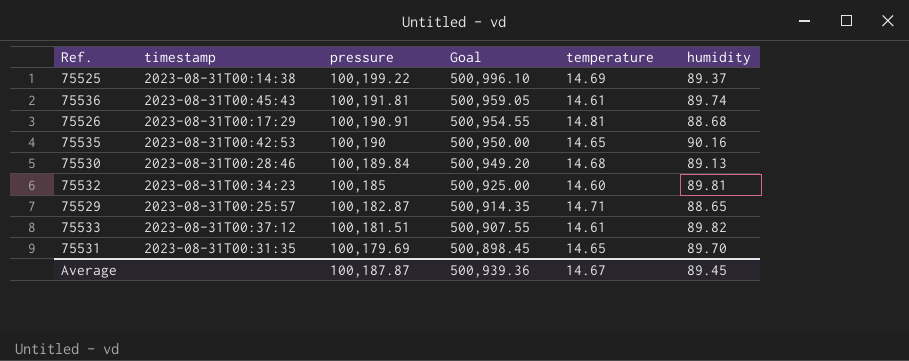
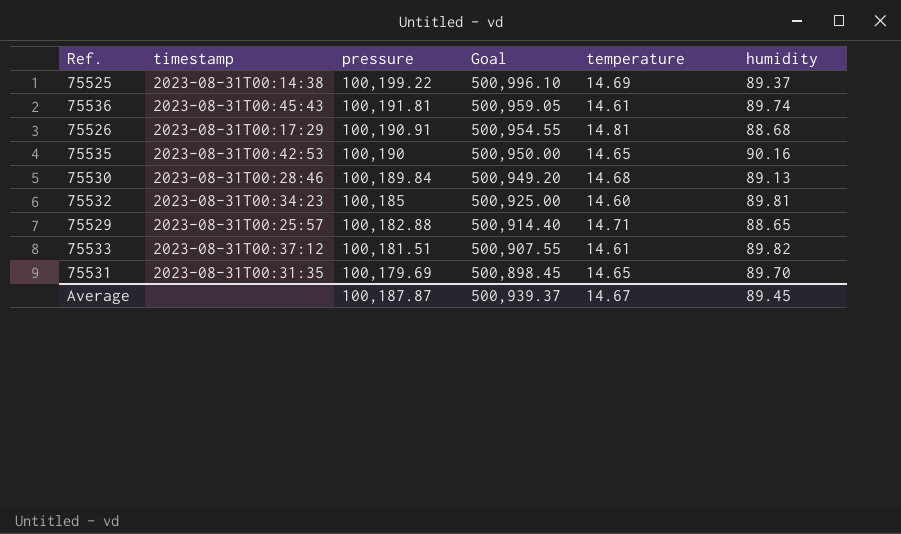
75529 | pressure: 100,182.87 -> 100,182.88
75529 | Goal: 500,914.35 -> 500,914.40
Average | Goal: 500,939.36 -> 500,939.37

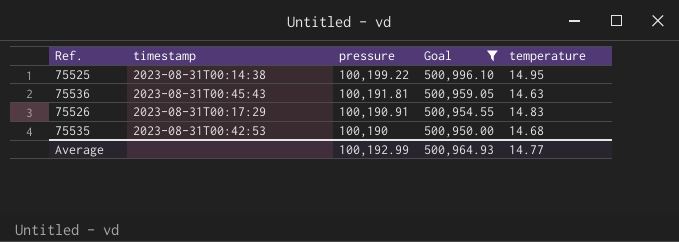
filter: none -> Goal >= 500,950.00
column humidity | position: 6 -> none
75525 | temperature: 14.69 -> 14.95
75536 | temperature: 14.61 -> 14.63
75526 | temperature: 14.81 -> 14.83
75535 | temperature: 14.65 -> 14.68
Average | pressure: 100,187.87 -> 100,192.99
Average | Goal: 500,939.37 -> 500,964.93
Average | temperature: 14.67 -> 14.77

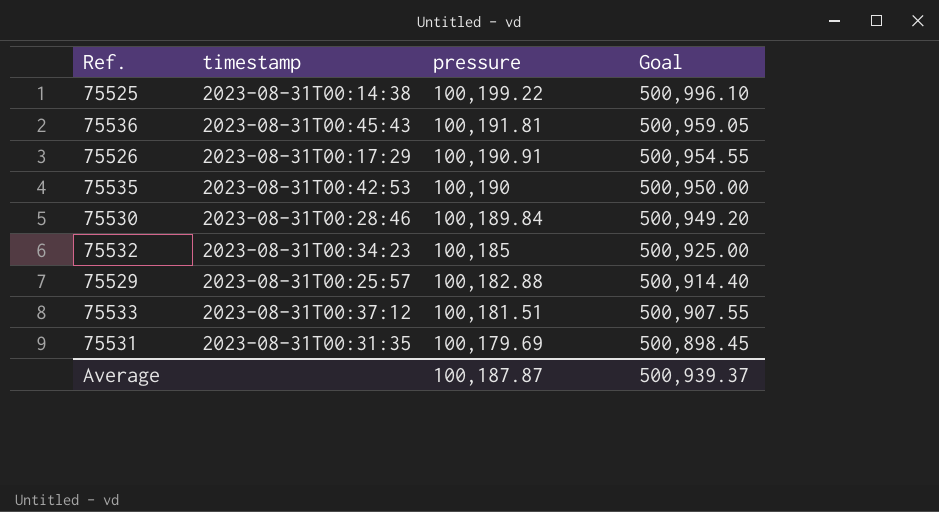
filter: Goal >= 500,950.00 -> none
column temperature | position: 5 -> none
Average | pressure: 100,192.99 -> 100,187.87
Average | Goal: 500,964.93 -> 500,939.37

